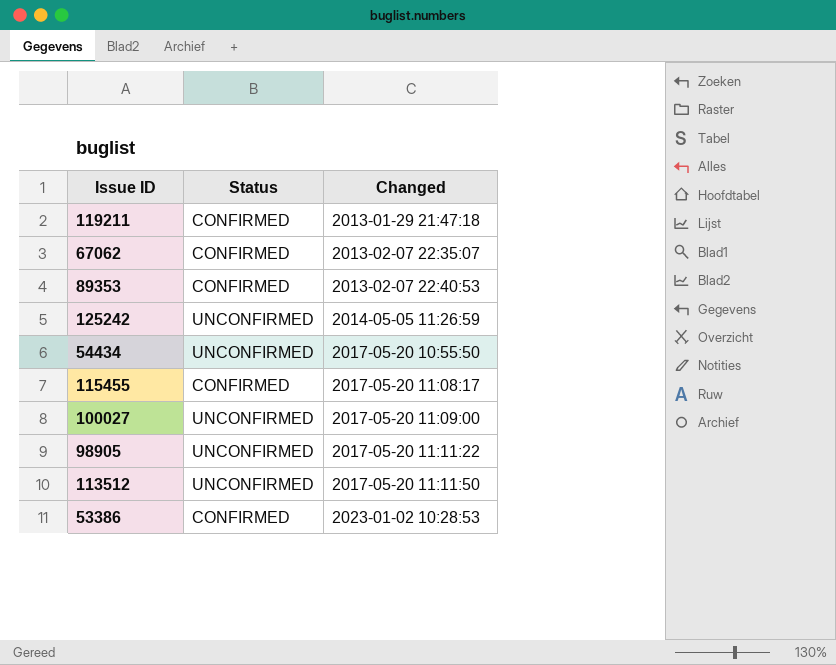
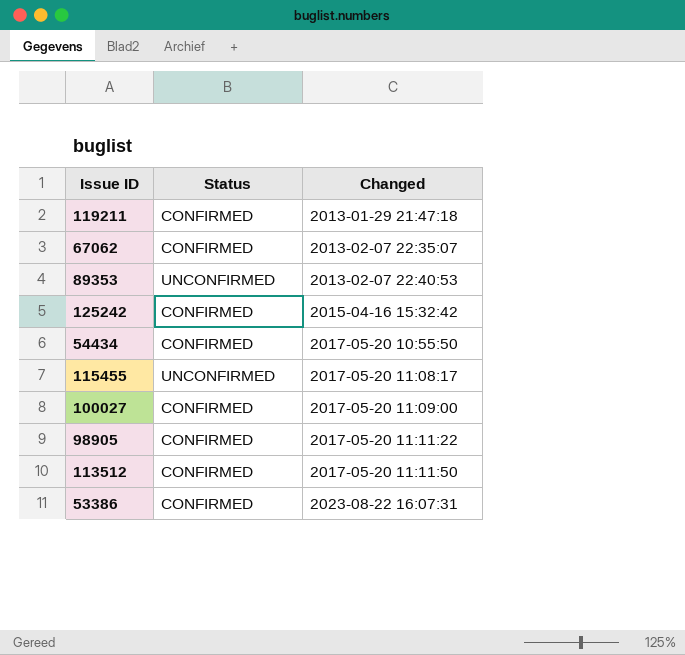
89353 | Status: CONFIRMED -> UNCONFIRMED
125242 | Status: UNCONFIRMED -> CONFIRMED
125242 | Changed: 2014-05-05 11:26:59 -> 2015-04-16 15:32:42
54434 | Status: UNCONFIRMED -> CONFIRMED
115455 | Status: CONFIRMED -> UNCONFIRMED
100027 | Status: UNCONFIRMED -> CONFIRMED
98905 | Status: UNCONFIRMED -> CONFIRMED
113512 | Status: UNCONFIRMED -> CONFIRMED
53386 | Changed: 2023-01-02 10:28:53 -> 2023-08-22 16:07:31

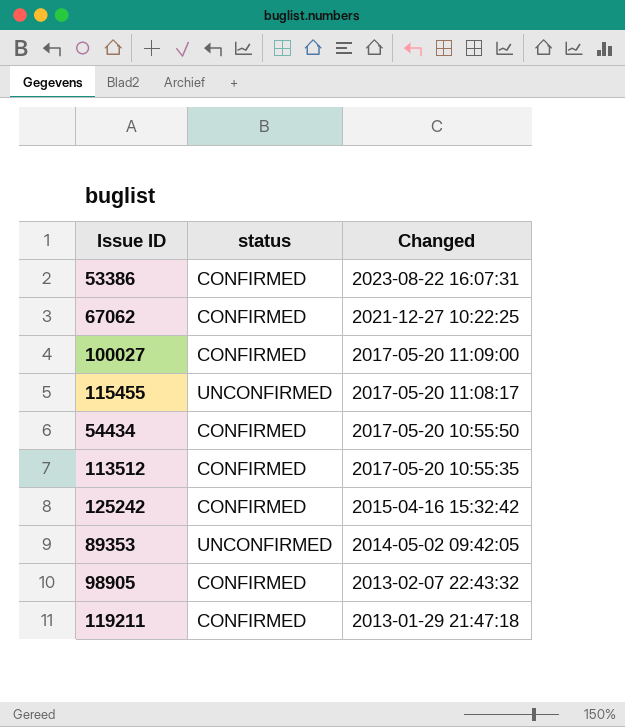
row order: Changed ascending -> Changed descending
column name: Status -> status
67062 | Changed: 2013-02-07 22:35:07 -> 2021-12-27 10:22:25
113512 | Changed: 2017-05-20 11:11:50 -> 2017-05-20 10:55:35
89353 | Changed: 2013-02-07 22:40:53 -> 2014-05-02 09:42:05
98905 | Changed: 2017-05-20 11:11:22 -> 2013-02-07 22:43:32

